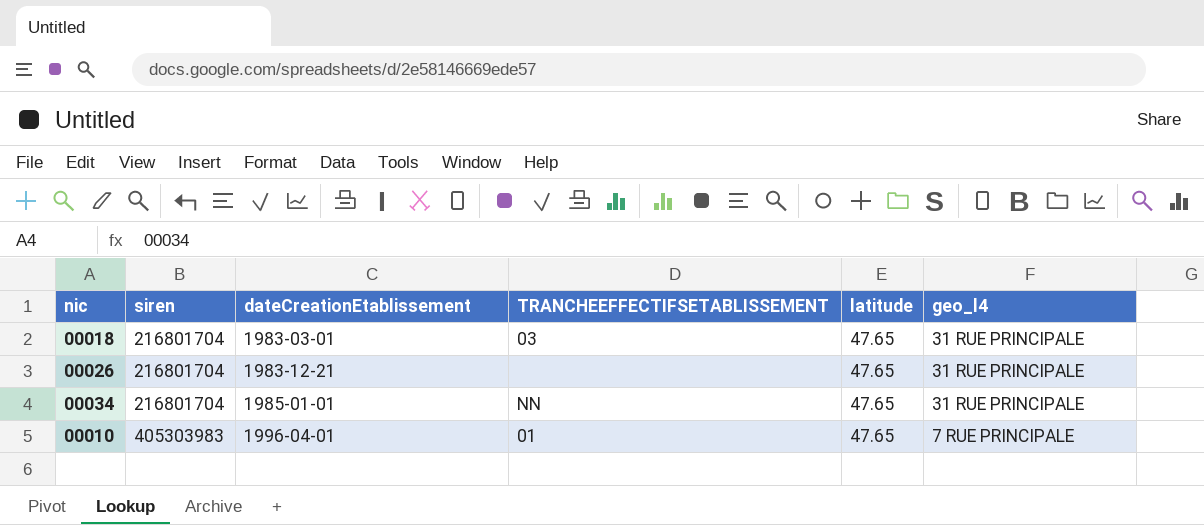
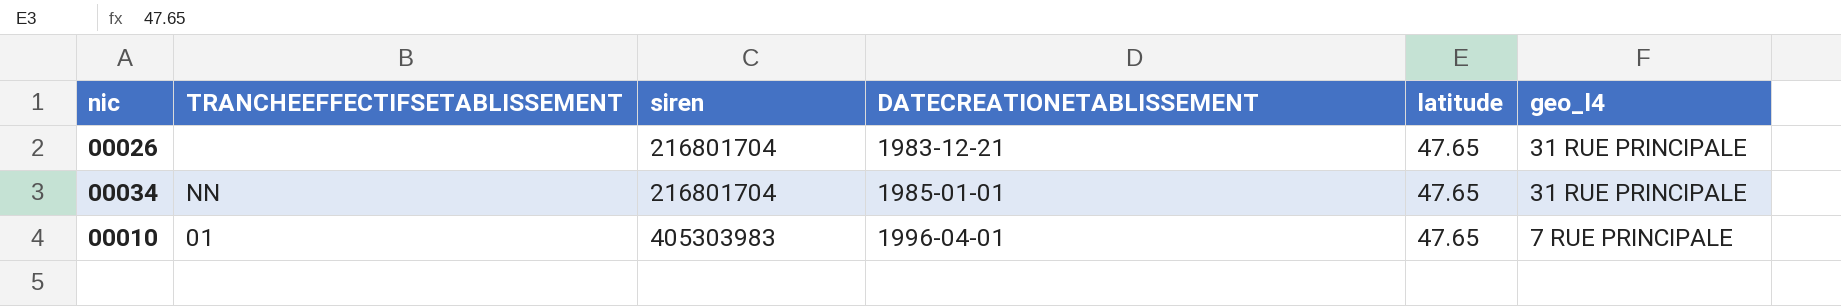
column TRANCHEEFFECTIFSETABLISSEMENT | position: 4 -> 2
column name: dateCreationEtablissement -> DATECREATIONETABLISSEMENT
row 00018: 216801704 | 1983-03-01 | 03 | 47.65 | 31 RUE PRINCIPALE -> none

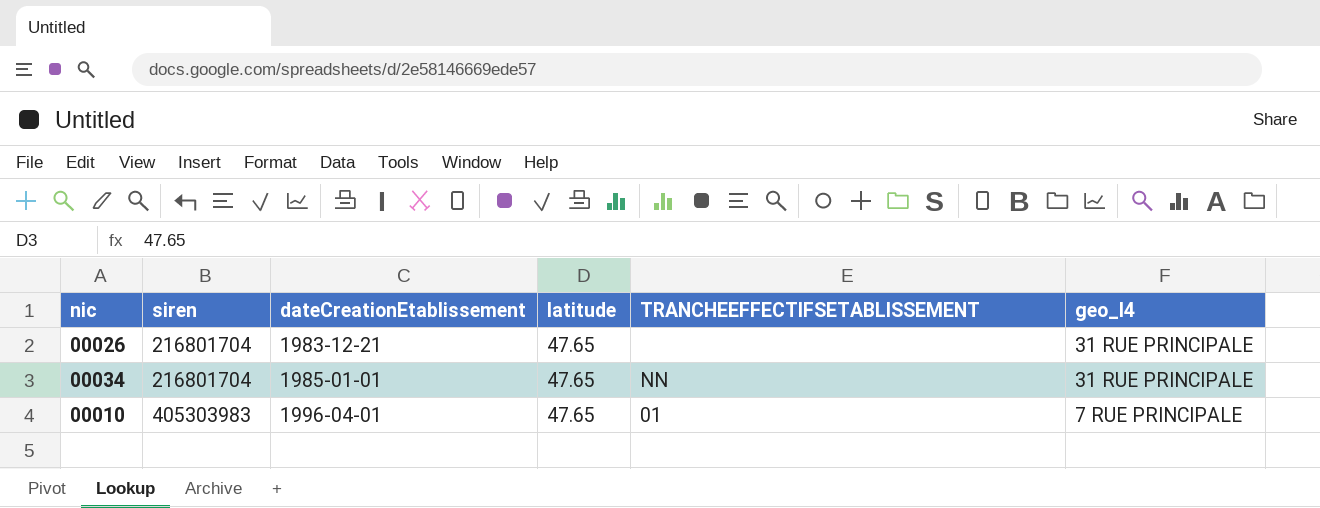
column name: DATECREATIONETABLISSEMENT -> dateCreationEtablissement
column TRANCHEEFFECTIFSETABLISSEMENT | position: 2 -> 5

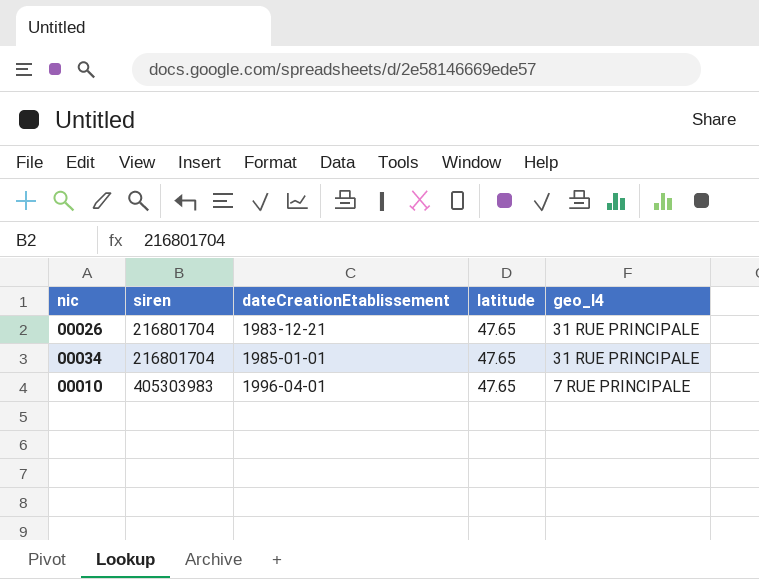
column TRANCHEEFFECTIFSETABLISSEMENT | position: 5 -> none

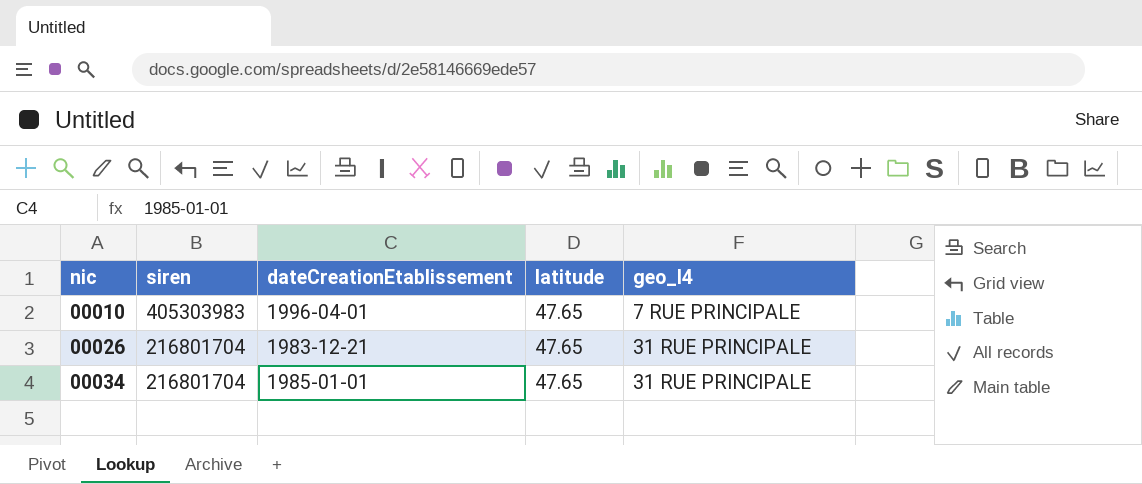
row order: siren ascending -> nic ascending

